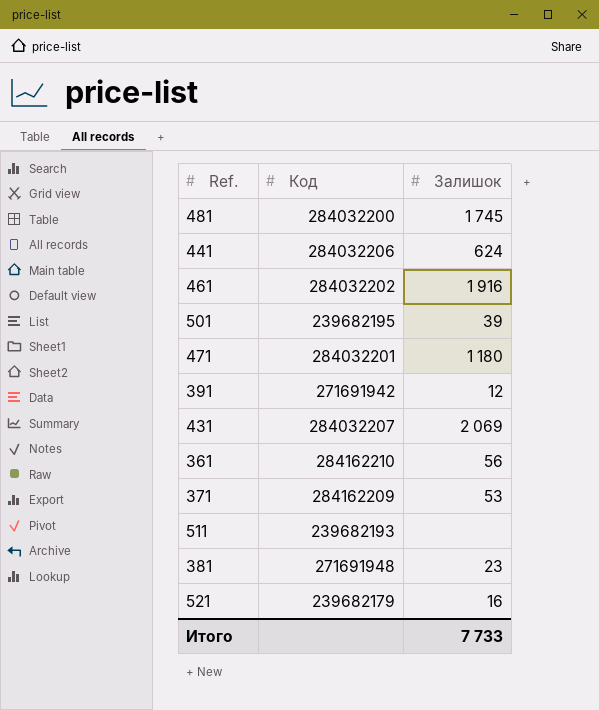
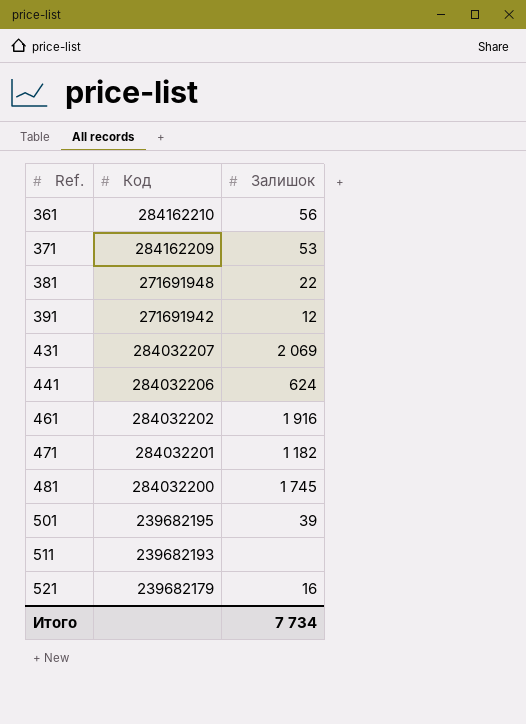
row order: none -> Ref. ascending
381 | Залишок: 23 -> 22
471 | Залишок: 1 180 -> 1 182
Итого | Залишок: 7 733 -> 7 734

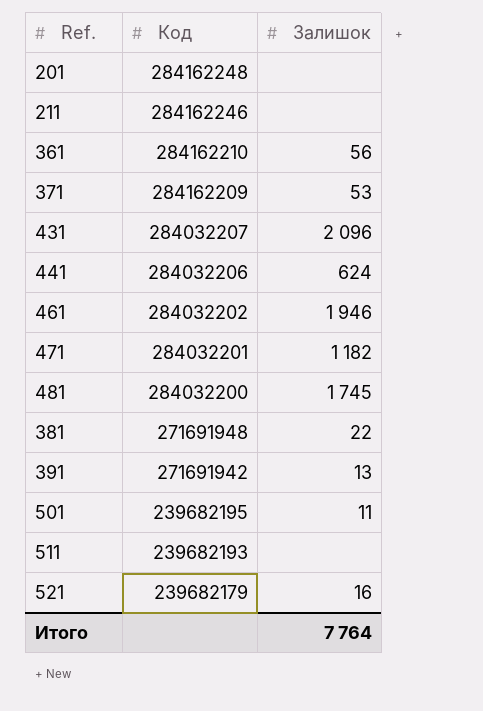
row order: Ref. ascending -> Код descending
row 201: none -> 284162248 | none
row 211: none -> 284162246 | none
431 | Залишок: 2 069 -> 2 096
461 | Залишок: 1 916 -> 1 946
391 | Залишок: 12 -> 13
501 | Залишок: 39 -> 11
Итого | Залишок: 7 734 -> 7 764

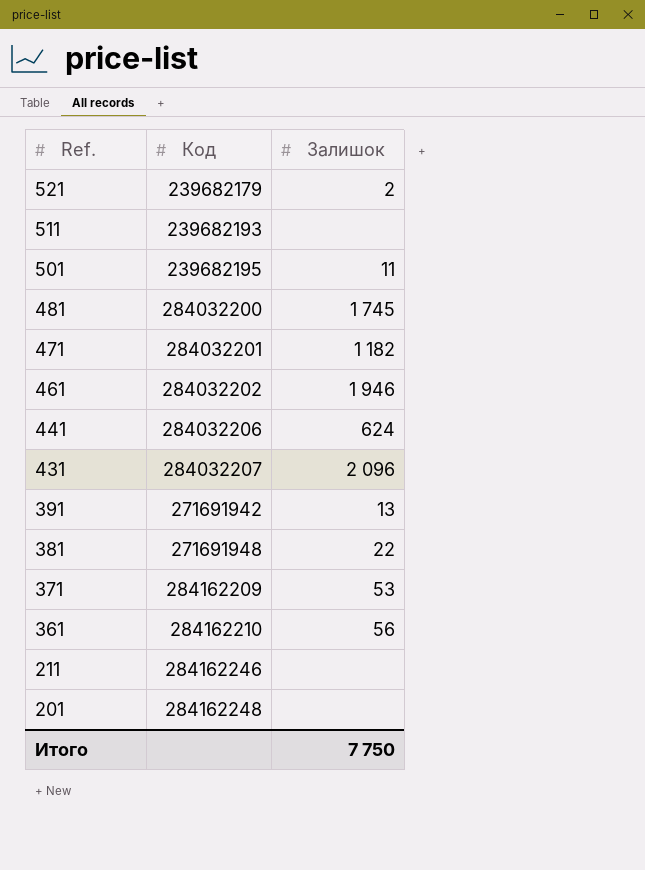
row order: Код descending -> Ref. descending
521 | Залишок: 16 -> 2
Итого | Залишок: 7 764 -> 7 750

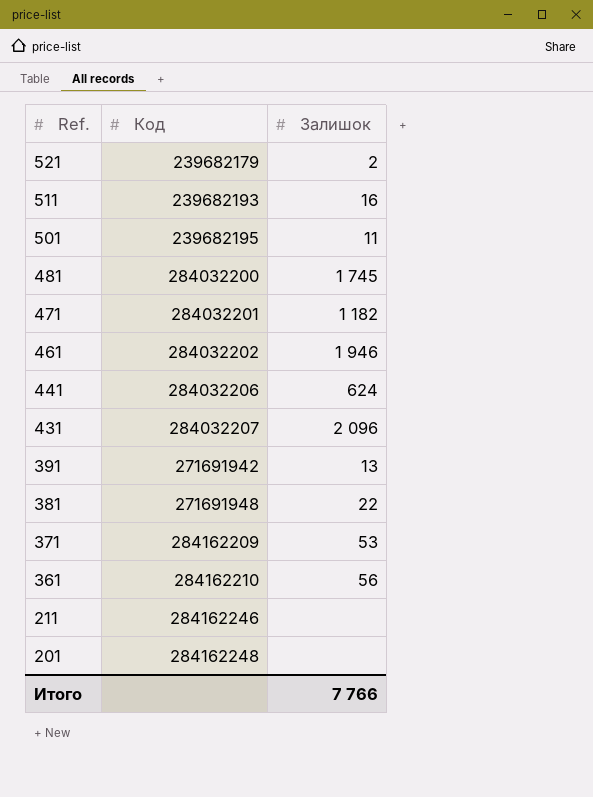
511 | Залишок: none -> 16
Итого | Залишок: 7 750 -> 7 766

